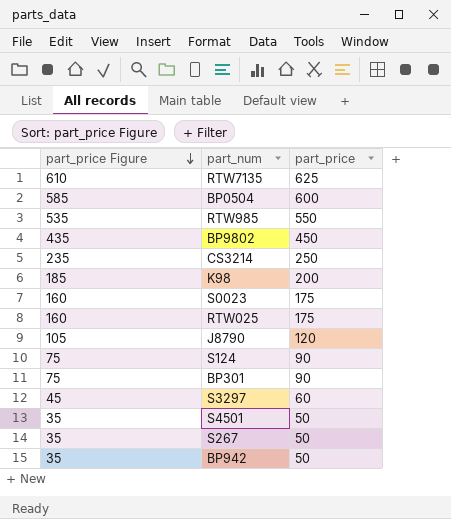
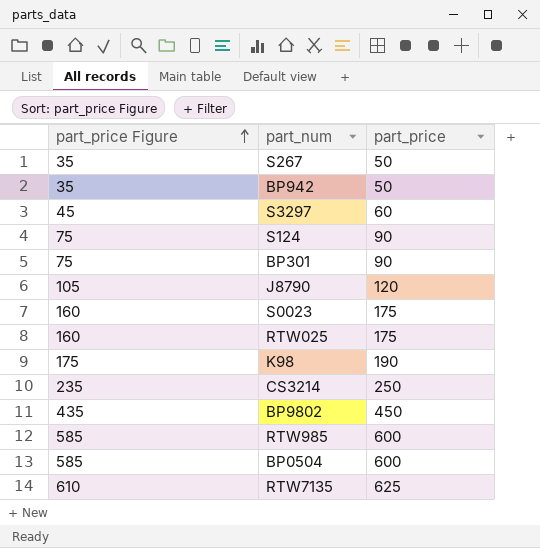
row order: part_price Figure descending -> part_price Figure ascending
row S4501: 35 | 50 -> none
K98 | part_price Figure: 185 -> 175
K98 | part_price: 200 -> 190
RTW985 | part_price Figure: 535 -> 585
RTW985 | part_price: 550 -> 600

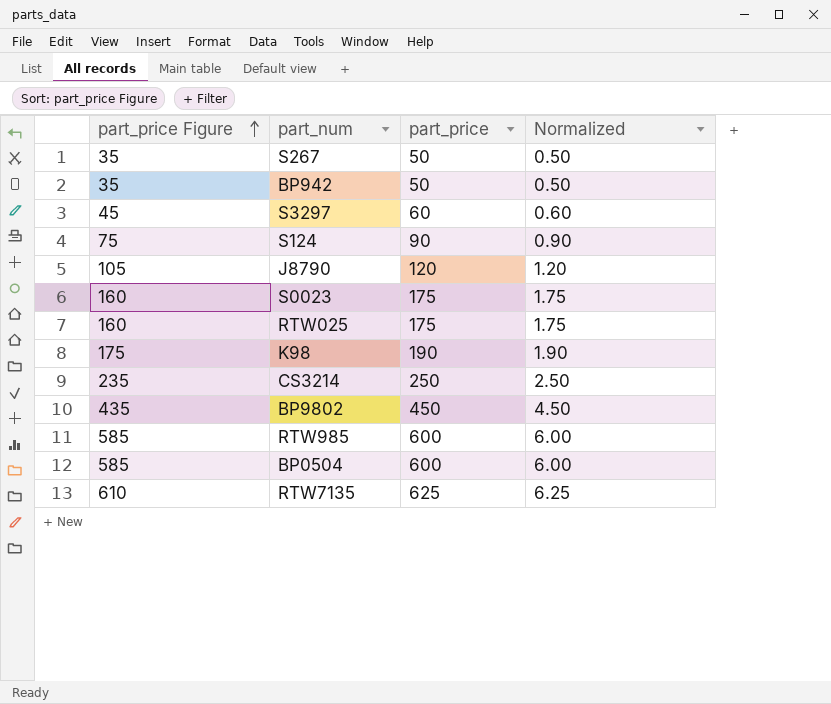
column Normalized | formula: none -> [part_price] * 0.01
row BP301: 75 | 90 -> none

